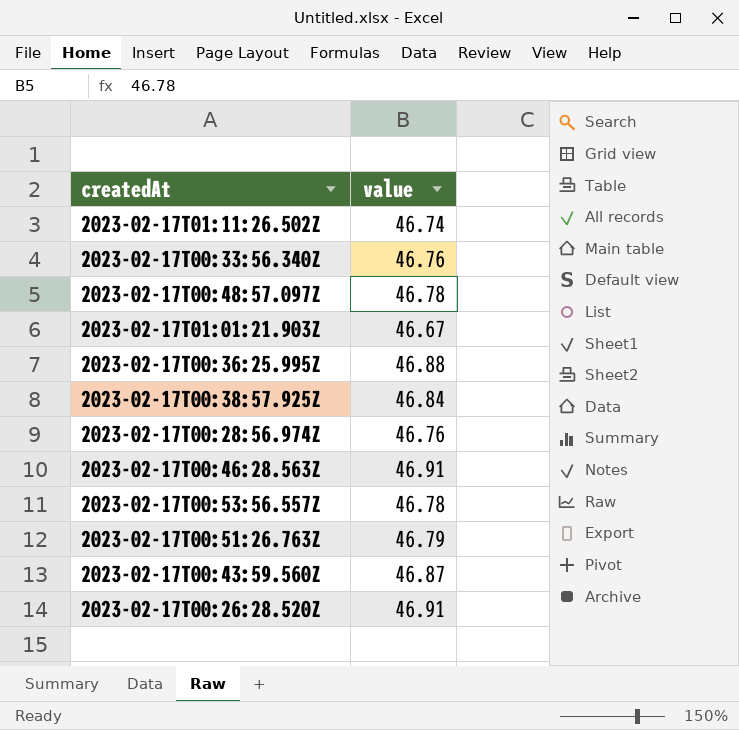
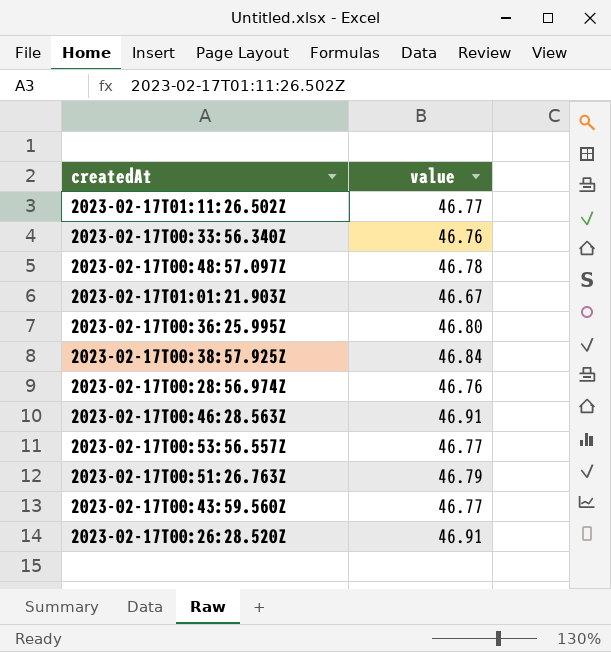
2023-02-17T01:11:26.502Z | value: 46.74 -> 46.77
2023-02-17T00:36:25.995Z | value: 46.88 -> 46.80
2023-02-17T00:53:56.557Z | value: 46.78 -> 46.77
2023-02-17T00:43:59.560Z | value: 46.87 -> 46.77

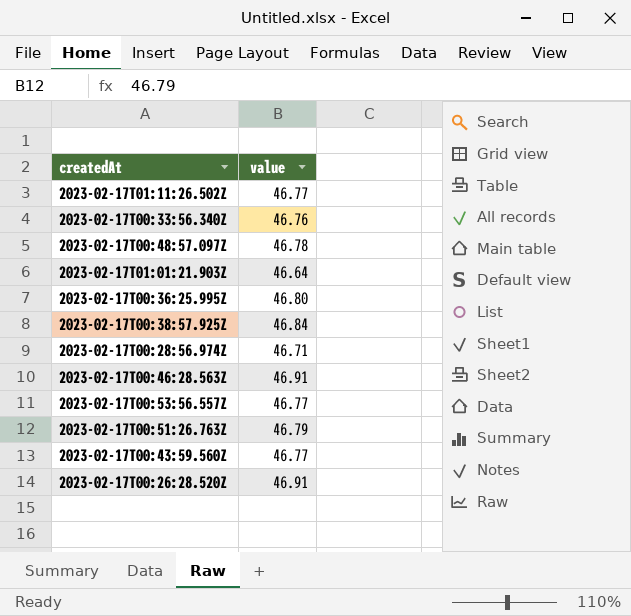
2023-02-17T01:01:21.903Z | value: 46.67 -> 46.64
2023-02-17T00:28:56.974Z | value: 46.76 -> 46.71

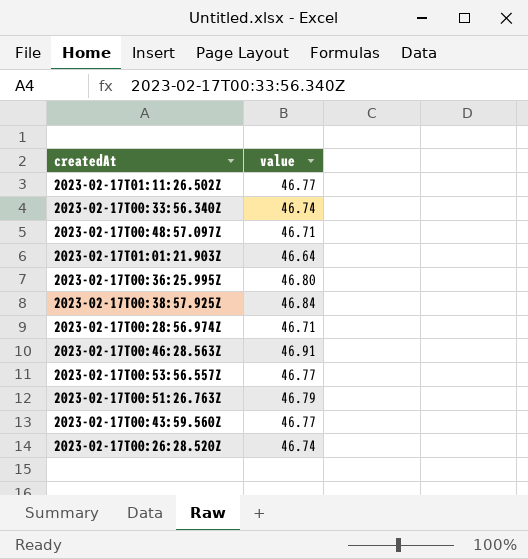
2023-02-17T00:33:56.340Z | value: 46.76 -> 46.74
2023-02-17T00:48:57.097Z | value: 46.78 -> 46.71
2023-02-17T00:26:28.520Z | value: 46.91 -> 46.74

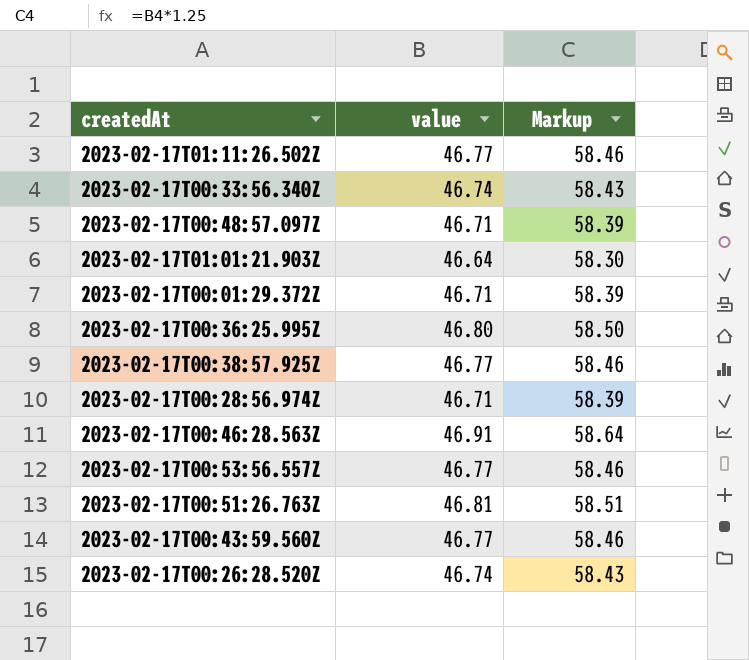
column Markup | formula: none -> [value] * 1.25
row 2023-02-17T00:01:29.372Z: none -> 46.71 | 58.39
2023-02-17T00:38:57.925Z | value: 46.84 -> 46.77
2023-02-17T00:51:26.763Z | value: 46.79 -> 46.81

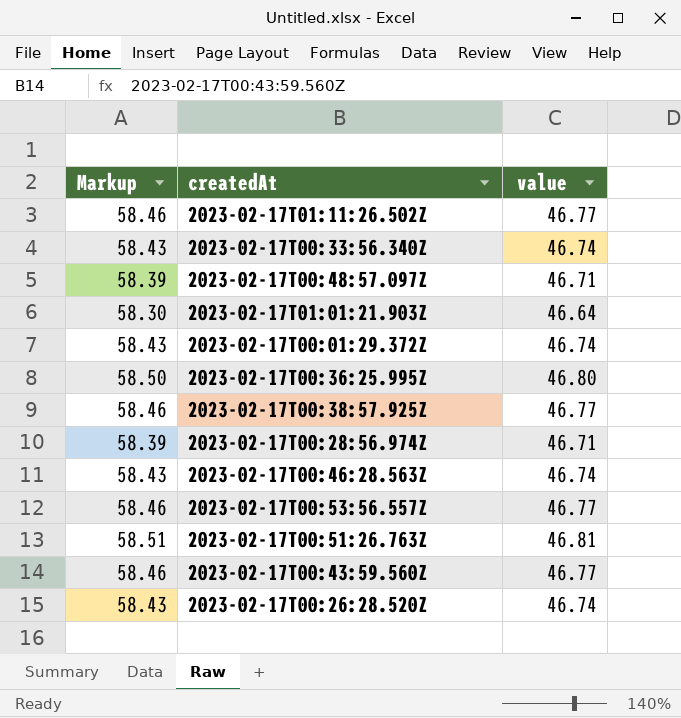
column Markup | position: 3 -> 1
2023-02-17T00:01:29.372Z | Markup: 58.39 -> 58.43
2023-02-17T00:01:29.372Z | value: 46.71 -> 46.74
2023-02-17T00:46:28.563Z | Markup: 58.64 -> 58.43
2023-02-17T00:46:28.563Z | value: 46.91 -> 46.74

